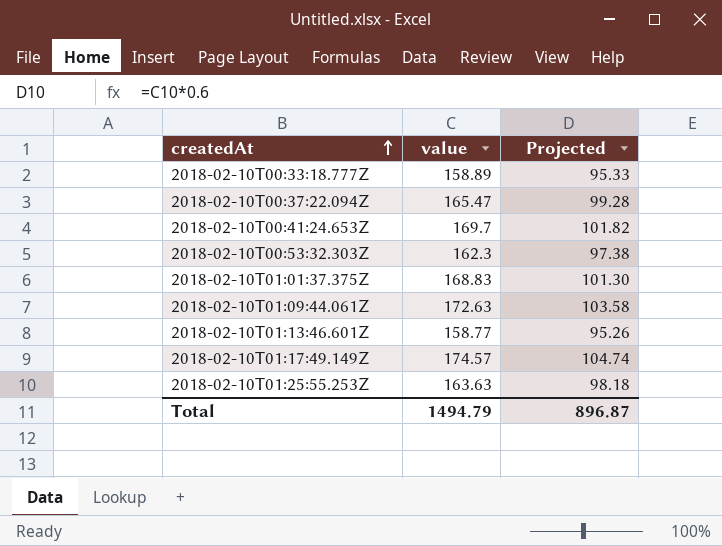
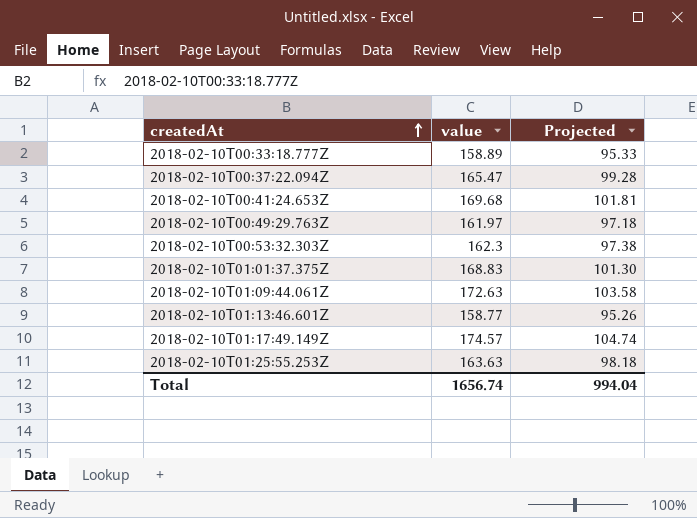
2018-02-10T00:41:24.653Z | value: 169.7 -> 169.68
2018-02-10T00:41:24.653Z | Projected: 101.82 -> 101.81
row 2018-02-10T00:49:29.763Z: none -> 161.97 | 97.18
Total | value: 1494.79 -> 1656.74
Total | Projected: 896.87 -> 994.04

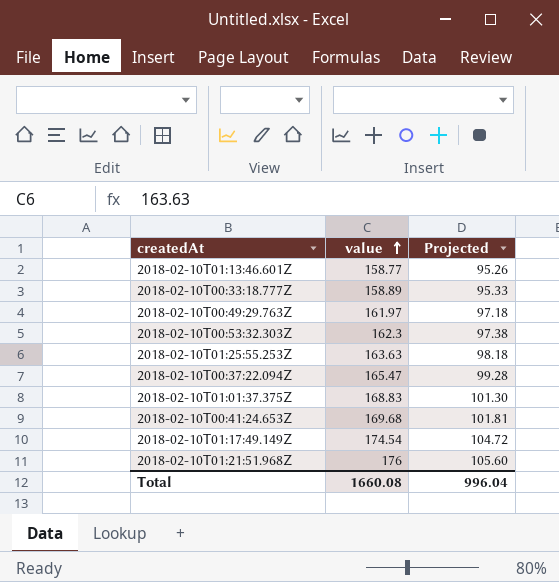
row order: createdAt ascending -> value ascending
row 2018-02-10T01:09:44.061Z: 172.63 | 103.58 -> none
2018-02-10T01:17:49.149Z | value: 174.57 -> 174.54
2018-02-10T01:17:49.149Z | Projected: 104.74 -> 104.72
row 2018-02-10T01:21:51.968Z: none -> 176 | 105.60
Total | value: 1656.74 -> 1660.08
Total | Projected: 994.04 -> 996.04

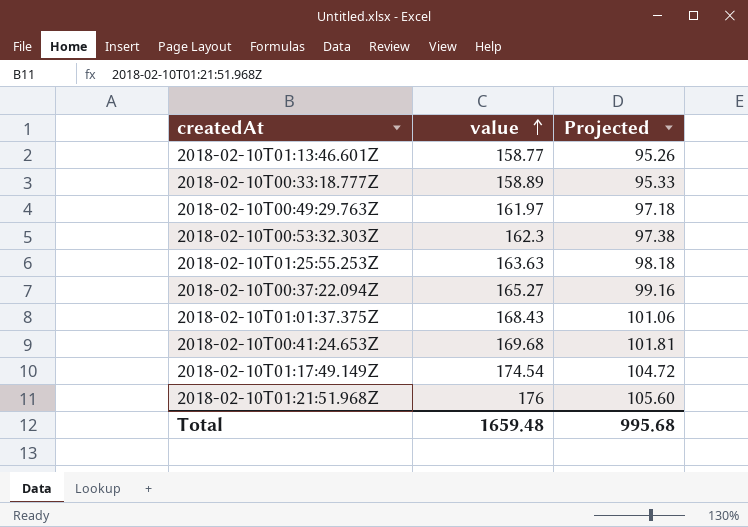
2018-02-10T00:37:22.094Z | value: 165.47 -> 165.27
2018-02-10T00:37:22.094Z | Projected: 99.28 -> 99.16
2018-02-10T01:01:37.375Z | value: 168.83 -> 168.43
2018-02-10T01:01:37.375Z | Projected: 101.30 -> 101.06
Total | value: 1660.08 -> 1659.48
Total | Projected: 996.04 -> 995.68

